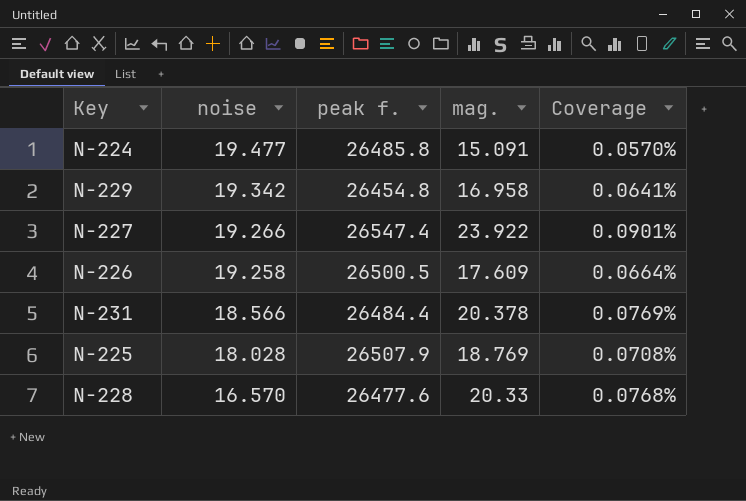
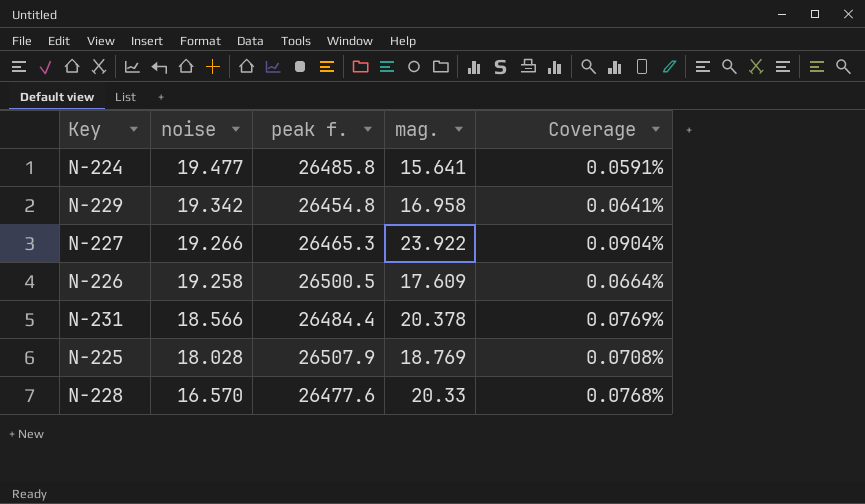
N-224 | mag.: 15.091 -> 15.641
N-224 | Coverage: 0.0570% -> 0.0591%
N-227 | peak f.: 26547.4 -> 26465.3
N-227 | Coverage: 0.0901% -> 0.0904%

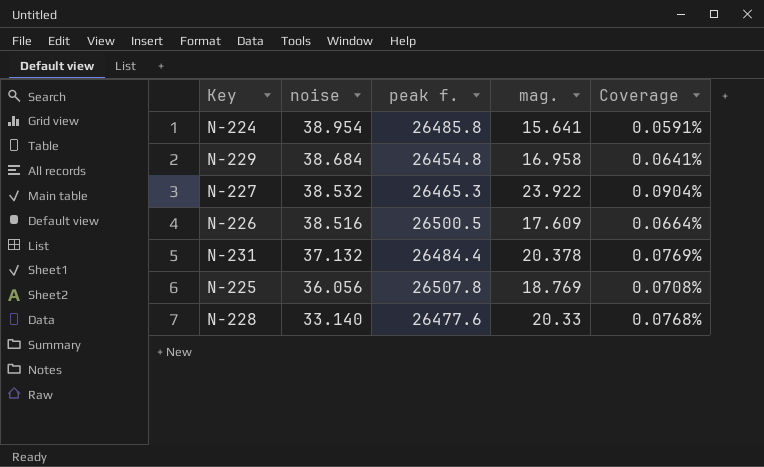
N-224 | noise: 19.477 -> 38.954
N-229 | noise: 19.342 -> 38.684
N-227 | noise: 19.266 -> 38.532
N-226 | noise: 19.258 -> 38.516
N-231 | noise: 18.566 -> 37.132
N-225 | noise: 18.028 -> 36.056
N-225 | peak f.: 26507.9 -> 26507.8
N-228 | noise: 16.570 -> 33.140

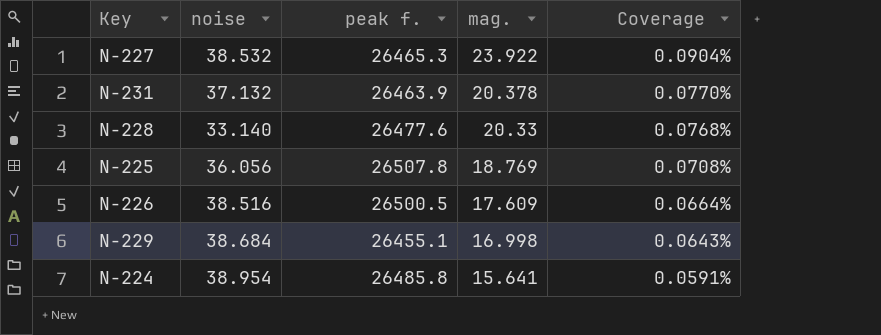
row order: noise descending -> mag. descending
N-231 | peak f.: 26484.4 -> 26463.9
N-231 | Coverage: 0.0769% -> 0.0770%
N-229 | peak f.: 26454.8 -> 26455.1
N-229 | mag.: 16.958 -> 16.998
N-229 | Coverage: 0.0641% -> 0.0643%

